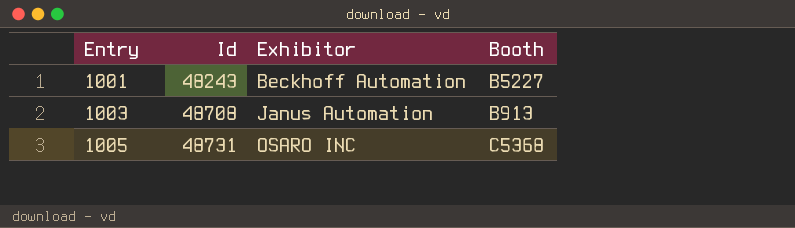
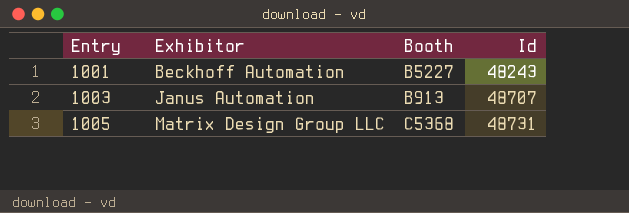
column Id | position: 2 -> 4
1003 | Id: 48708 -> 48707
1005 | Exhibitor: OSARO INC -> Matrix Design Group LLC

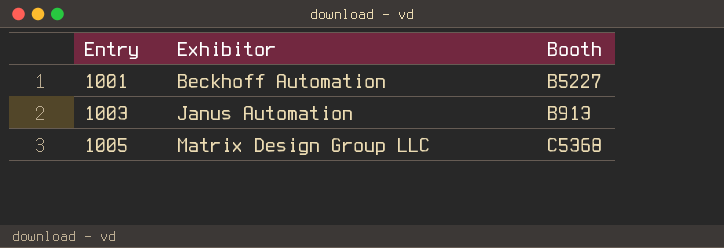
column Id | position: 4 -> none

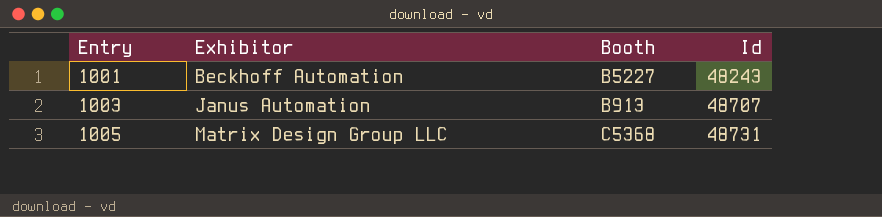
column Id | position: none -> 4

